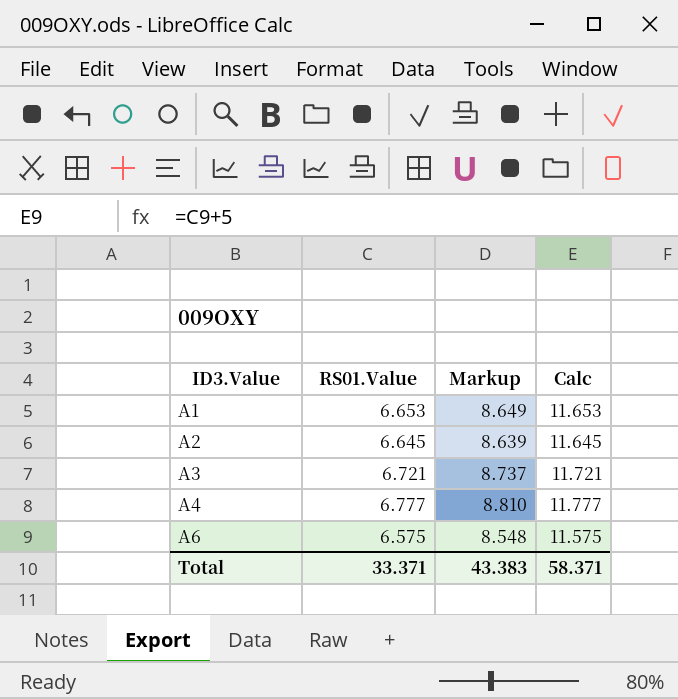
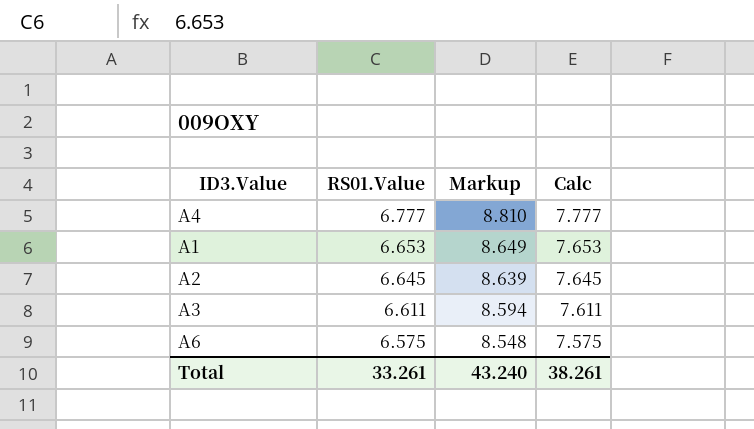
row order: ID3.Value ascending -> RS01.Value descending
column Calc | formula: [RS01.Value] + 5 -> [RS01.Value] + 1
A3 | RS01.Value: 6.721 -> 6.611
A3 | Markup: 8.737 -> 8.594
Total | RS01.Value: 33.371 -> 33.261
Total | Markup: 43.383 -> 43.240
Total | Calc: 58.371 -> 38.261

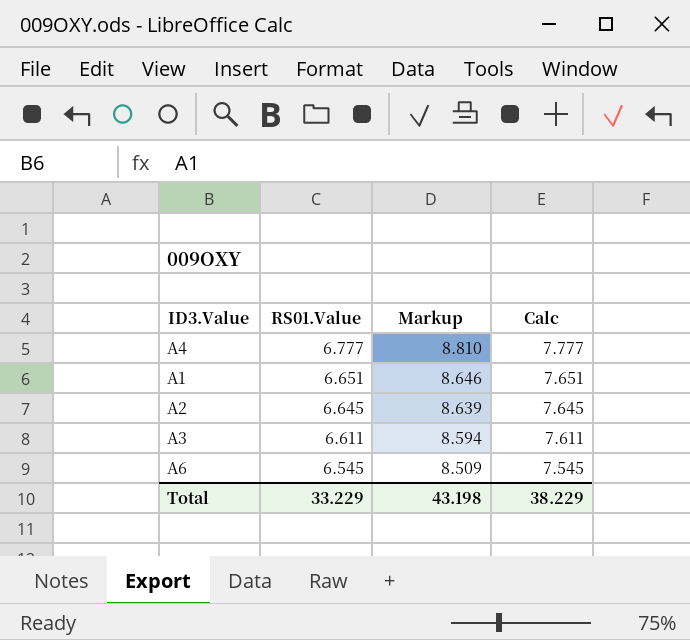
A1 | RS01.Value: 6.653 -> 6.651
A1 | Markup: 8.649 -> 8.646
A1 | Calc: 7.653 -> 7.651
A6 | RS01.Value: 6.575 -> 6.545
A6 | Markup: 8.548 -> 8.509
A6 | Calc: 7.575 -> 7.545
Total | RS01.Value: 33.261 -> 33.229
Total | Markup: 43.240 -> 43.198
Total | Calc: 38.261 -> 38.229

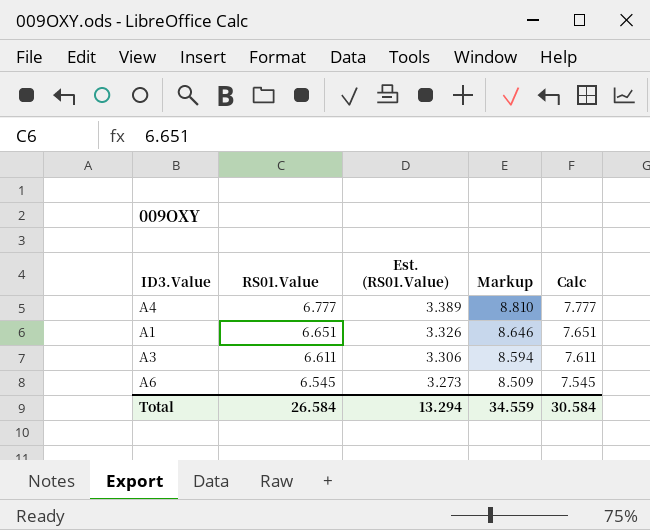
column Est. (RS01.Value) | formula: none -> [RS01.Value] * 0.5
row A2: 6.645 | 8.639 | 7.645 -> none
Total | RS01.Value: 33.229 -> 26.584
Total | Markup: 43.198 -> 34.559
Total | Calc: 38.229 -> 30.584

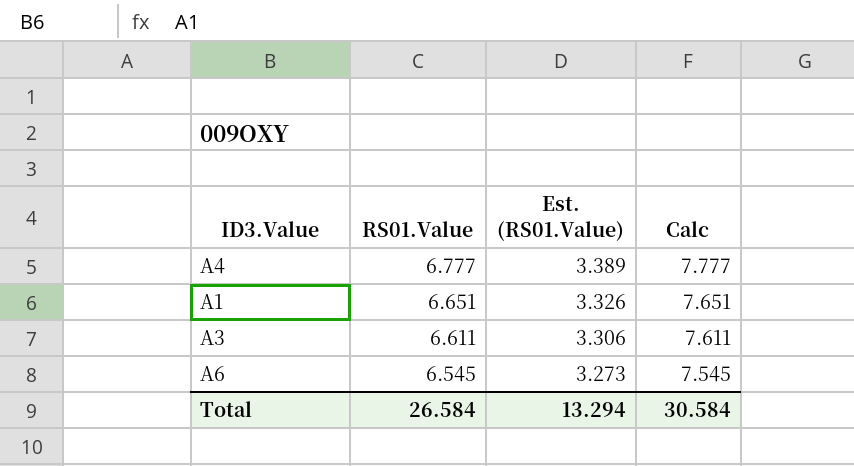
column Markup | formula: [RS01.Value] * 1.3 -> none

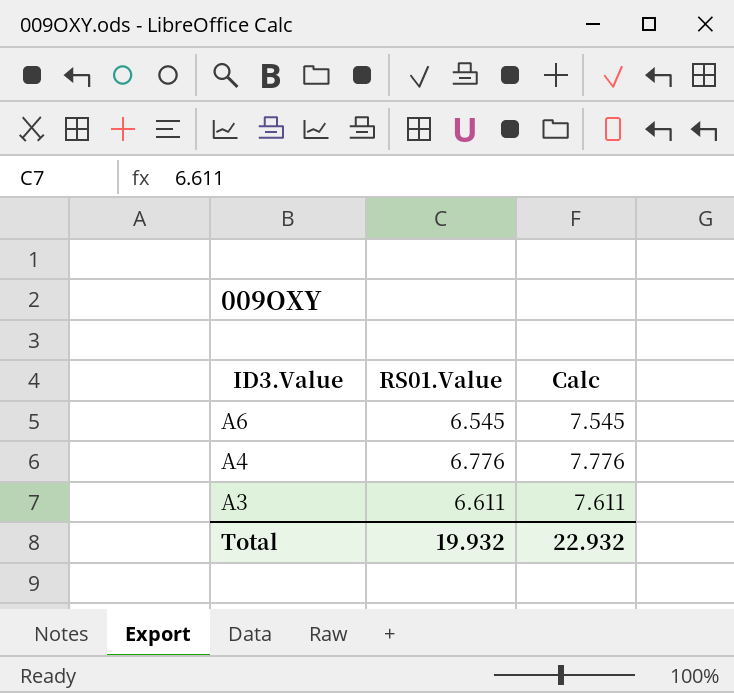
row order: RS01.Value descending -> ID3.Value descending
column Est. (RS01.Value) | formula: [RS01.Value] * 0.5 -> none
row A1: 6.651 | 3.326 | 7.651 -> none
A4 | RS01.Value: 6.777 -> 6.776
A4 | Calc: 7.777 -> 7.776
Total | RS01.Value: 26.584 -> 19.932
Total | Calc: 30.584 -> 22.932

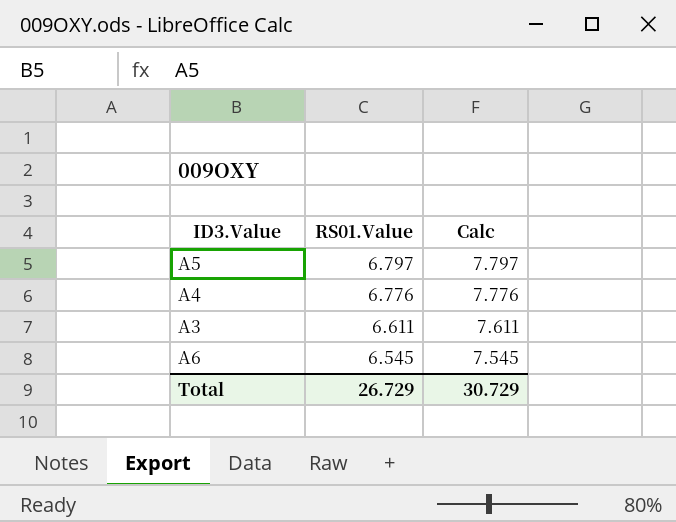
row order: ID3.Value descending -> RS01.Value descending
row A5: none -> 6.797 | 7.797
Total | RS01.Value: 19.932 -> 26.729
Total | Calc: 22.932 -> 30.729

